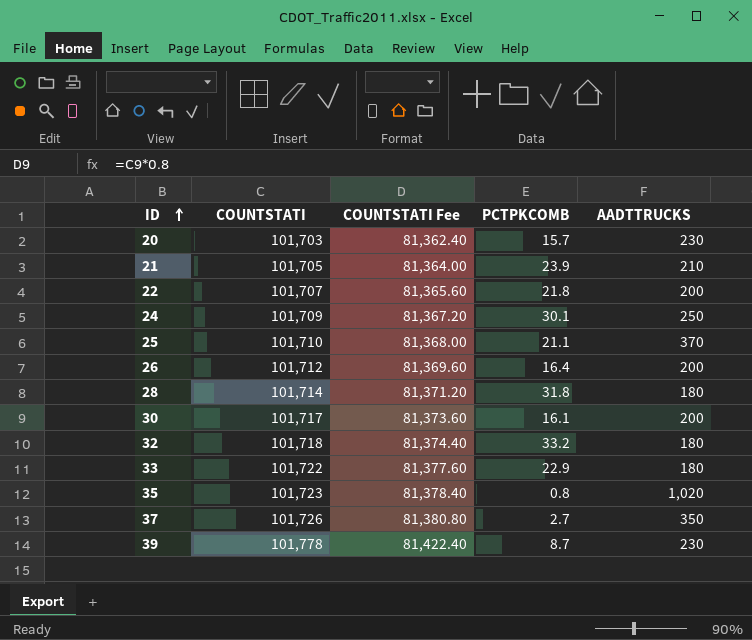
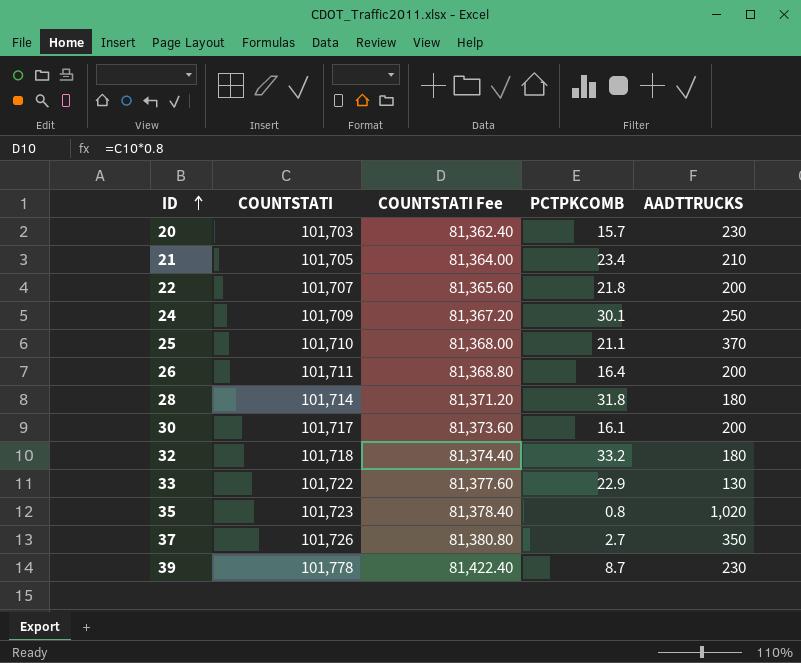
21 | PCTPKCOMB: 23.9 -> 23.4
26 | COUNTSTATI: 101,712 -> 101,711
26 | COUNTSTATI Fee: 81,369.60 -> 81,368.80
33 | AADTTRUCKS: 180 -> 130

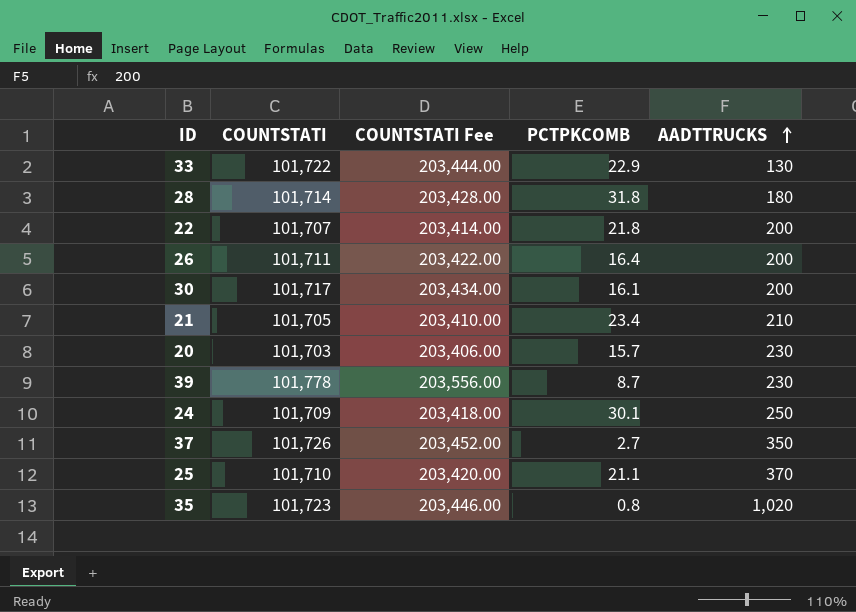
row order: ID ascending -> AADTTRUCKS ascending
column COUNTSTATI Fee | formula: [COUNTSTATI] * 0.8 -> [COUNTSTATI] * 2
row 32: 101,718 | 81,374.40 | 33.2 | 180 -> none

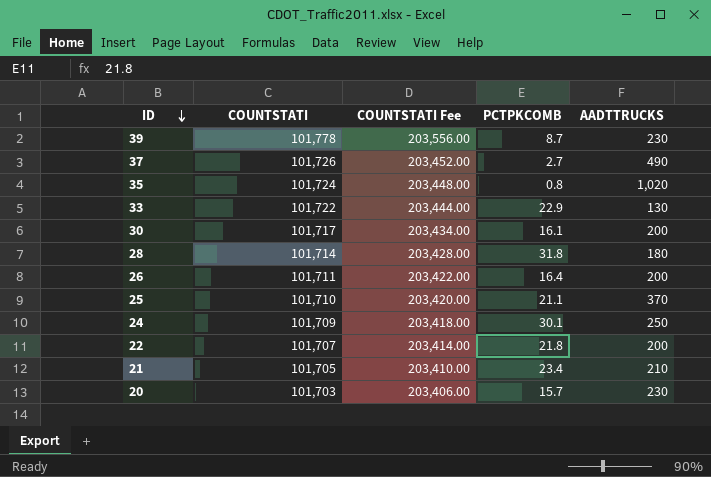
row order: AADTTRUCKS ascending -> ID descending
37 | AADTTRUCKS: 350 -> 490
35 | COUNTSTATI: 101,723 -> 101,724
35 | COUNTSTATI Fee: 203,446.00 -> 203,448.00

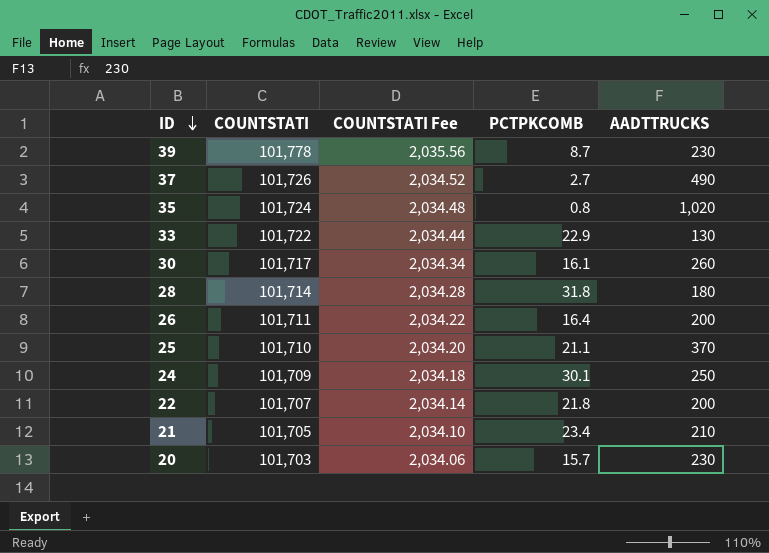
column COUNTSTATI Fee | formula: [COUNTSTATI] * 2 -> [COUNTSTATI] * 0.02
30 | AADTTRUCKS: 200 -> 260

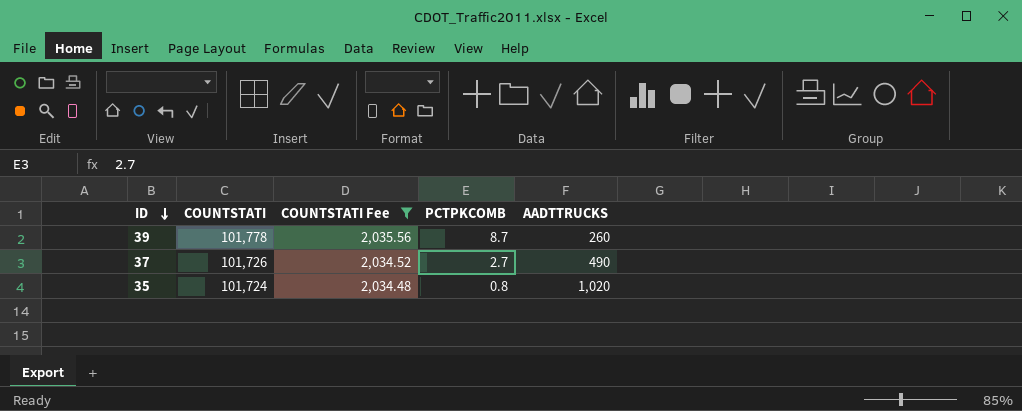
filter: none -> COUNTSTATI Fee >= 2,034.48
39 | AADTTRUCKS: 230 -> 260

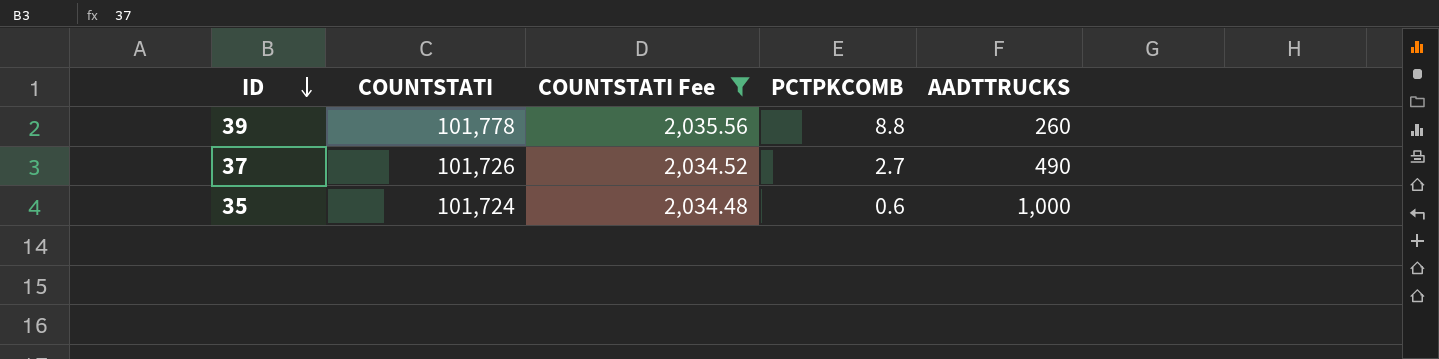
39 | PCTPKCOMB: 8.7 -> 8.8
35 | PCTPKCOMB: 0.8 -> 0.6
35 | AADTTRUCKS: 1,020 -> 1,000

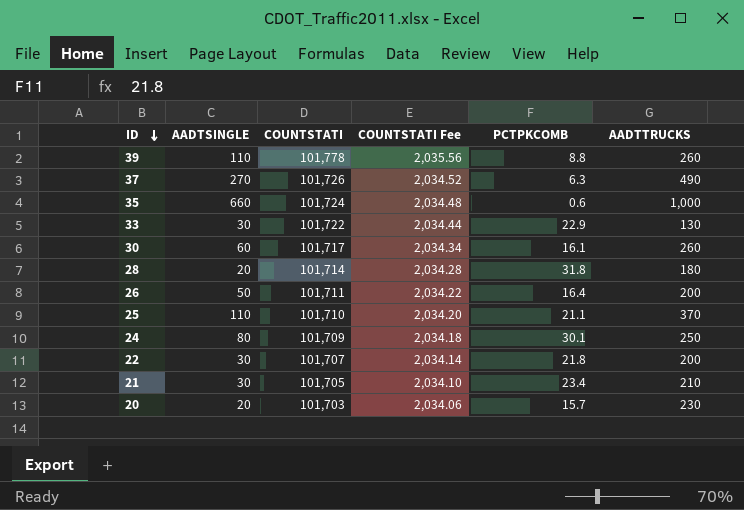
filter: COUNTSTATI Fee >= 2,034.48 -> none
column AADTSINGLE | position: none -> 2
37 | PCTPKCOMB: 2.7 -> 6.3

